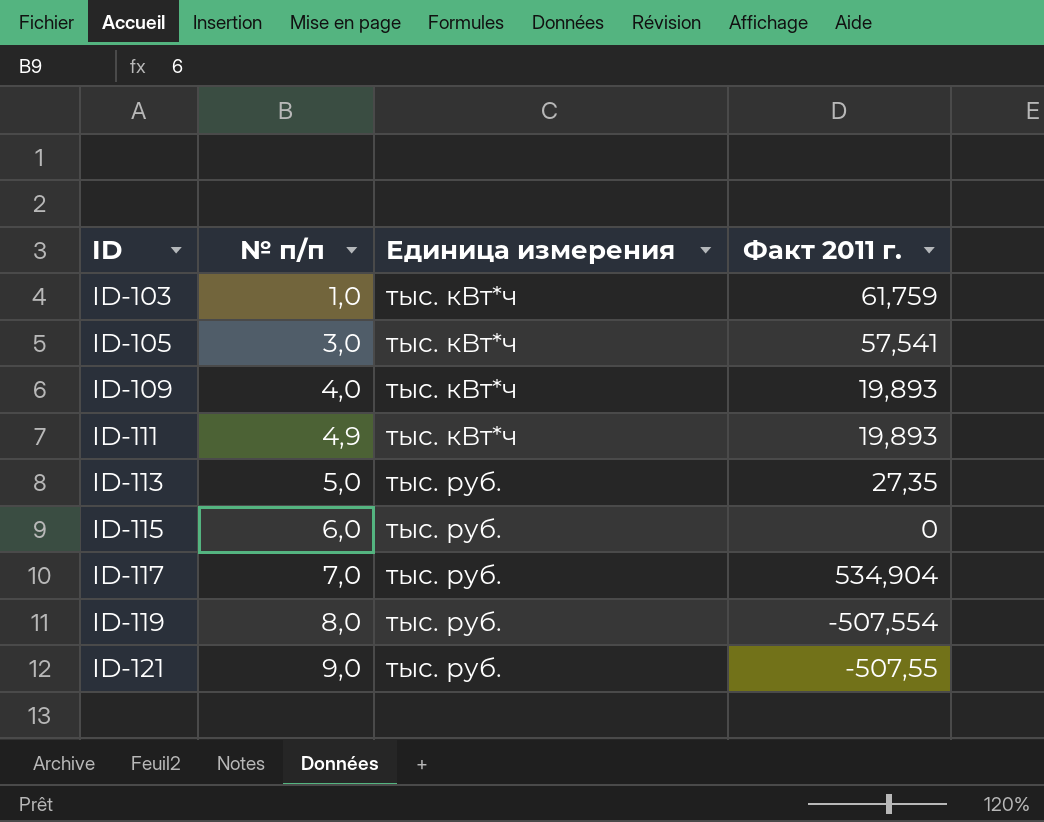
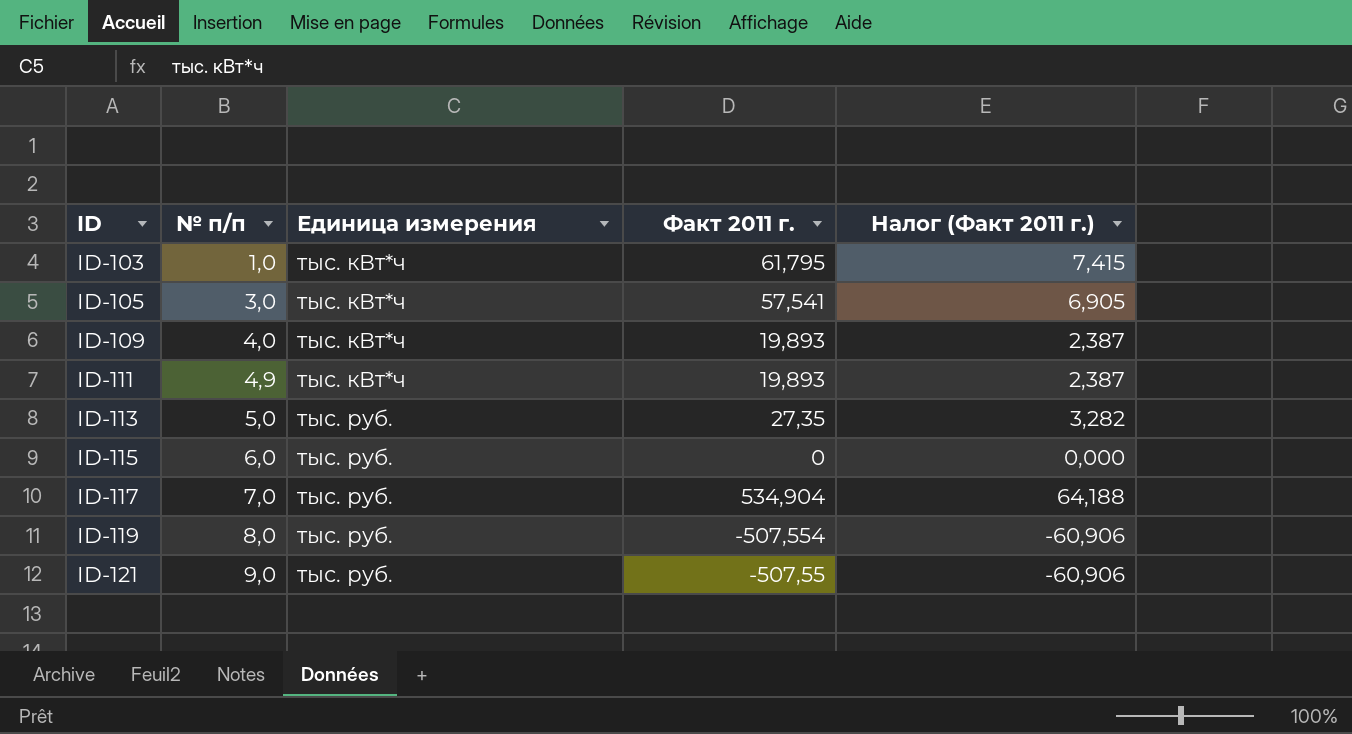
column Налог (Факт 2011 г.) | formula: none -> [Факт 2011 г.] * 0,12
ID-103 | Факт 2011 г.: 61,759 -> 61,795

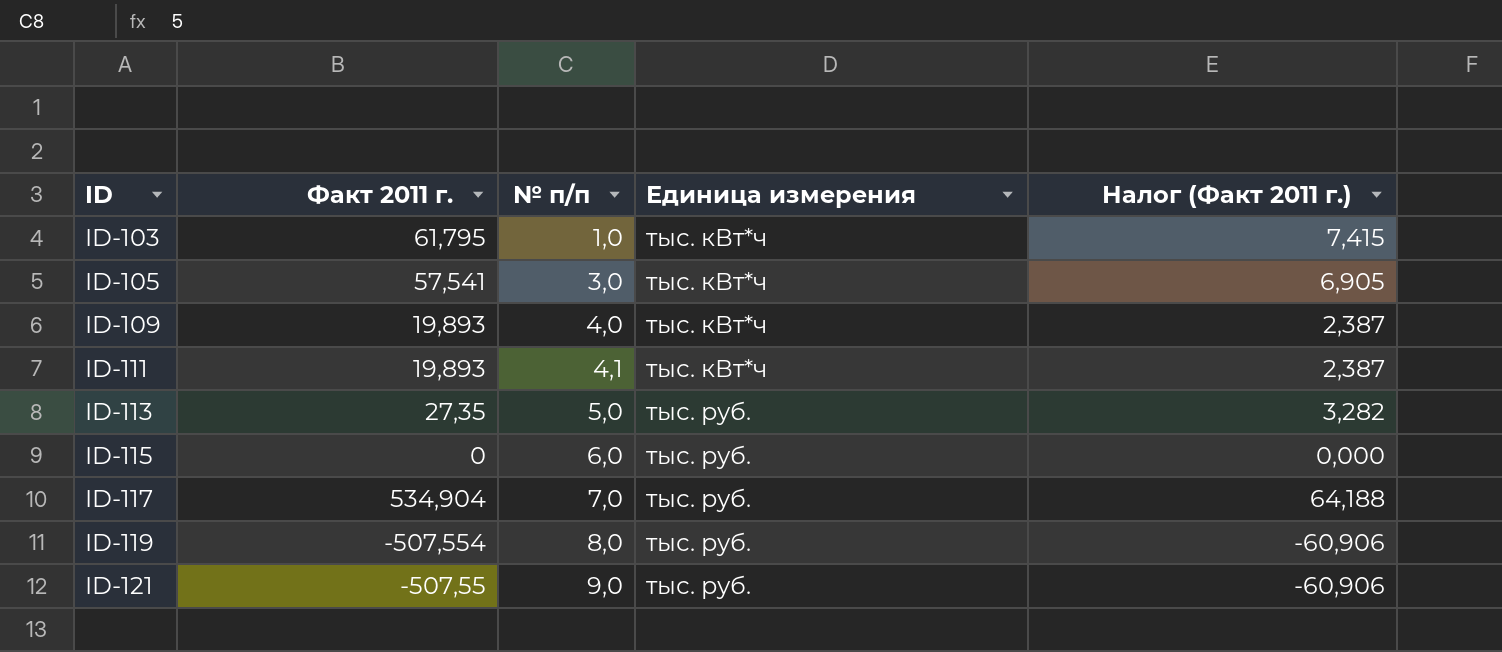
column Факт 2011 г. | position: 4 -> 2
ID-111 | № п/п: 4,9 -> 4,1

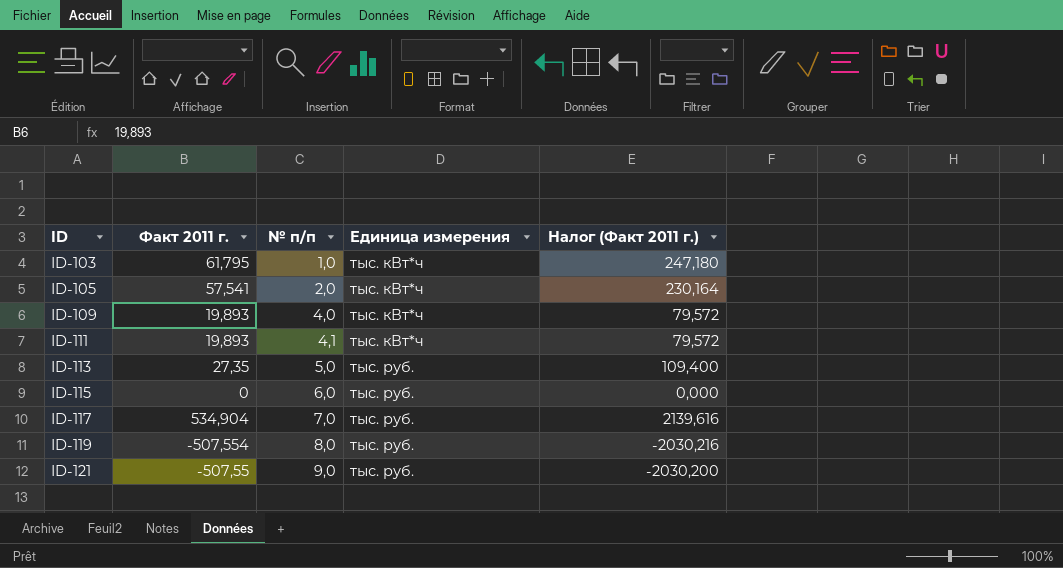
column Налог (Факт 2011 г.) | formula: [Факт 2011 г.] * 0,12 -> [Факт 2011 г.] * 4
ID-105 | № п/п: 3,0 -> 2,0

